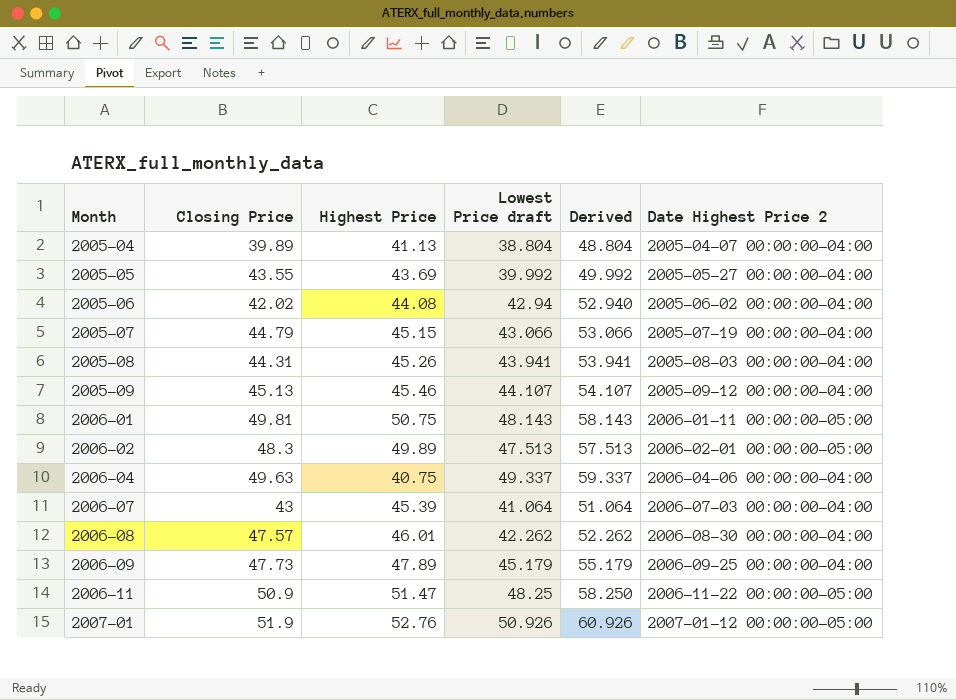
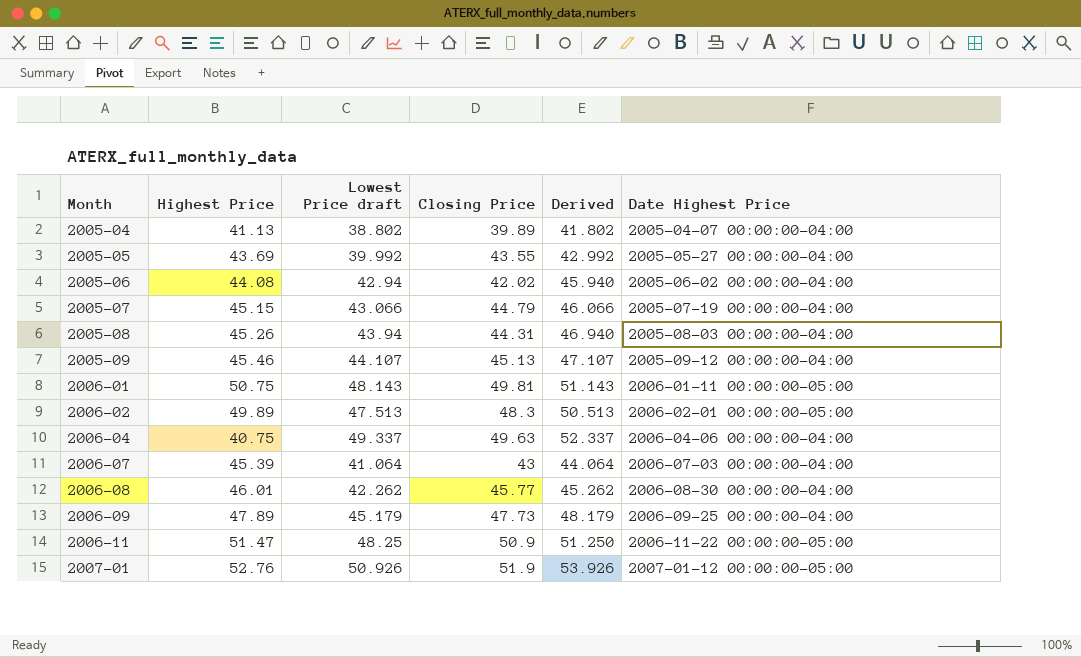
column Closing Price | position: 2 -> 4
column Derived | formula: [Lowest Price draft] + 10 -> [Lowest Price draft] + 3
column name: Date Highest Price 2 -> Date Highest Price
2005-04 | Lowest Price draft: 38.804 -> 38.802
2005-08 | Lowest Price draft: 43.941 -> 43.94
2006-08 | Closing Price: 47.57 -> 45.77

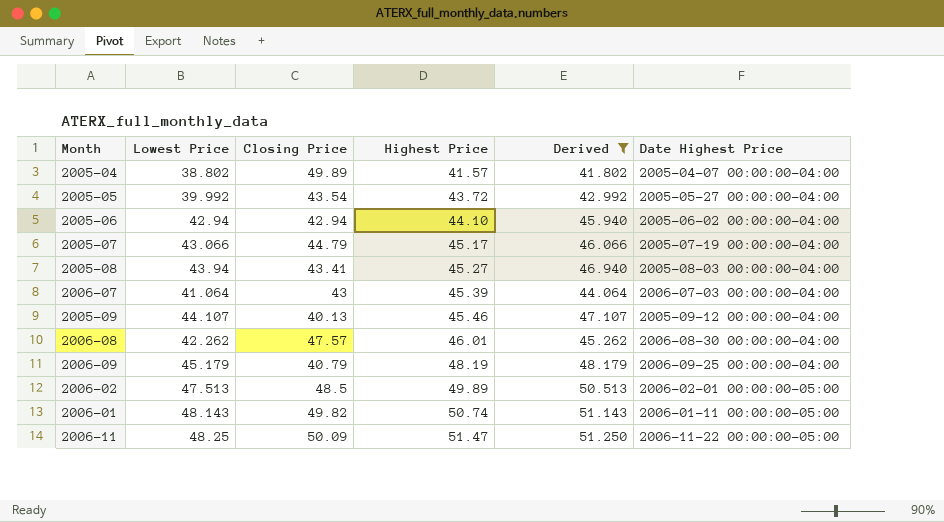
filter: none -> Derived <= 51.250
row order: Month ascending -> Highest Price ascending
column name: Lowest Price draft -> Lowest Price
column Highest Price | position: 2 -> 4
2005-04 | Closing Price: 39.89 -> 49.89
2005-04 | Highest Price: 41.13 -> 41.57
2005-05 | Closing Price: 43.55 -> 43.54
2005-05 | Highest Price: 43.69 -> 43.72
2005-06 | Closing Price: 42.02 -> 42.94
2005-06 | Highest Price: 44.08 -> 44.10
2005-07 | Highest Price: 45.15 -> 45.17
2005-08 | Closing Price: 44.31 -> 43.41
2005-08 | Highest Price: 45.26 -> 45.27
2005-09 | Closing Price: 45.13 -> 40.13
2006-08 | Closing Price: 45.77 -> 47.57
2006-09 | Closing Price: 47.73 -> 40.79
2006-09 | Highest Price: 47.89 -> 48.19
2006-02 | Closing Price: 48.3 -> 48.5
2006-01 | Closing Price: 49.81 -> 49.82
2006-01 | Highest Price: 50.75 -> 50.74
2006-11 | Closing Price: 50.9 -> 50.09

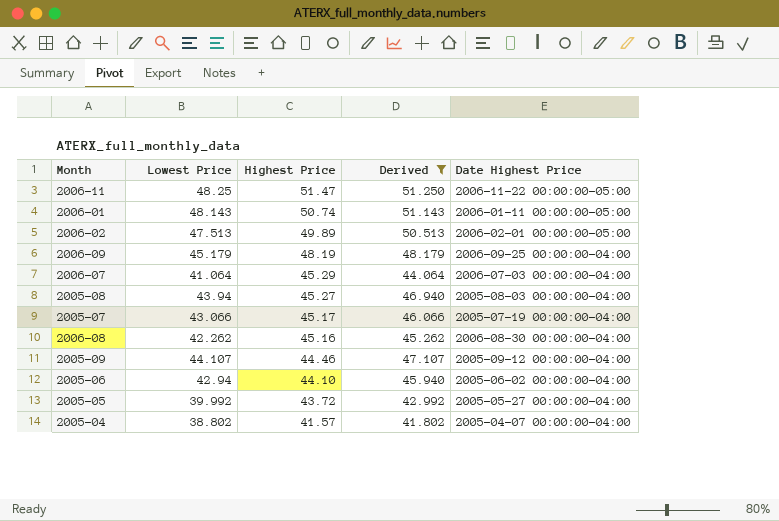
row order: Highest Price ascending -> Highest Price descending
column Closing Price | position: 3 -> none
2006-07 | Highest Price: 45.39 -> 45.29
2006-08 | Highest Price: 46.01 -> 45.16
2005-09 | Highest Price: 45.46 -> 44.46

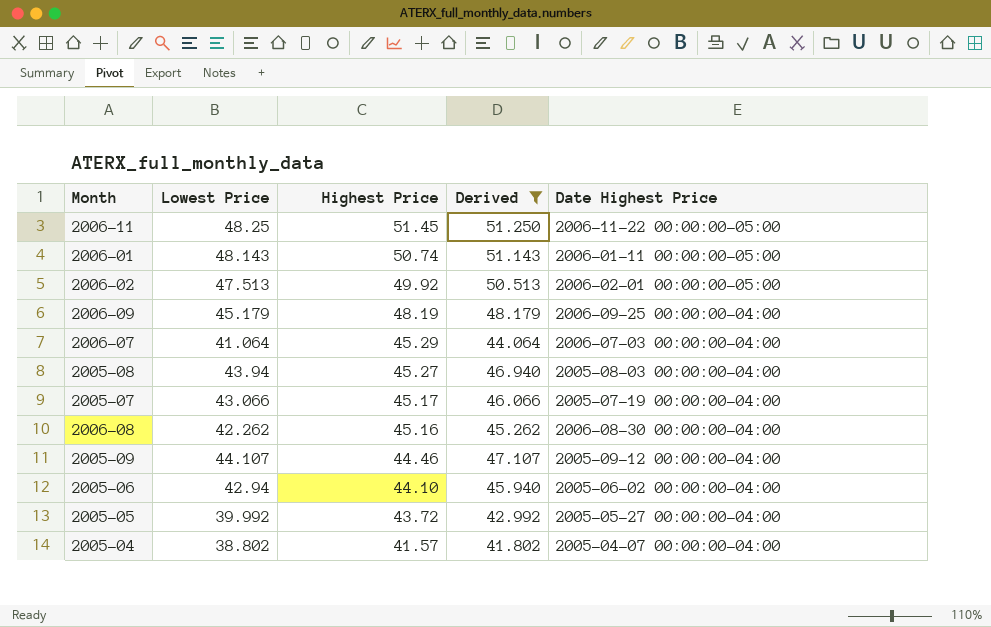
2006-11 | Highest Price: 51.47 -> 51.45
2006-02 | Highest Price: 49.89 -> 49.92

